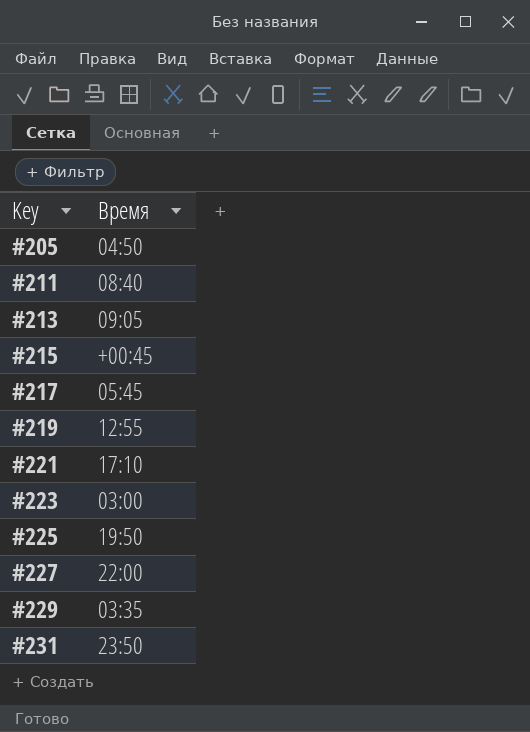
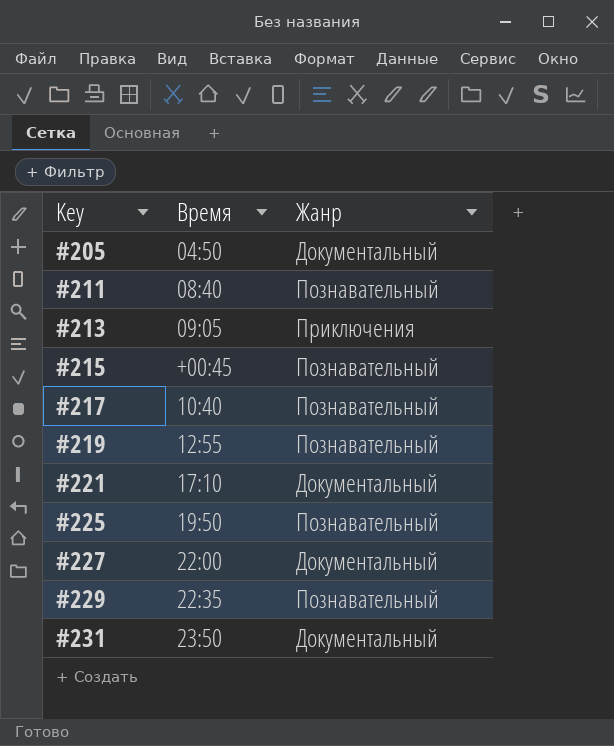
column Жанр | position: none -> 3
row #223: 03:00 -> none
#217 | Время: 05:45 -> 10:40
#229 | Время: 03:35 -> 22:35

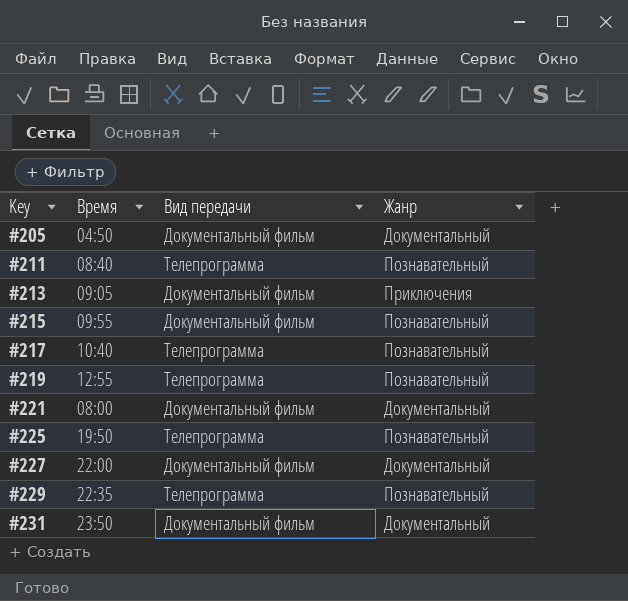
column Вид передачи | position: none -> 3
#215 | Время: +00:45 -> 09:55
#221 | Время: 17:10 -> 08:00

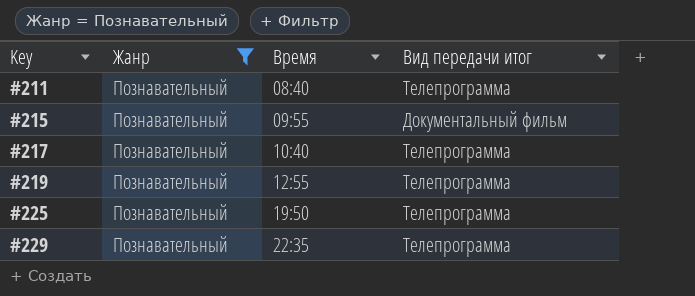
filter: none -> Жанр = Познавательный
column Жанр | position: 4 -> 2
column name: Вид передачи -> Вид передачи итог

